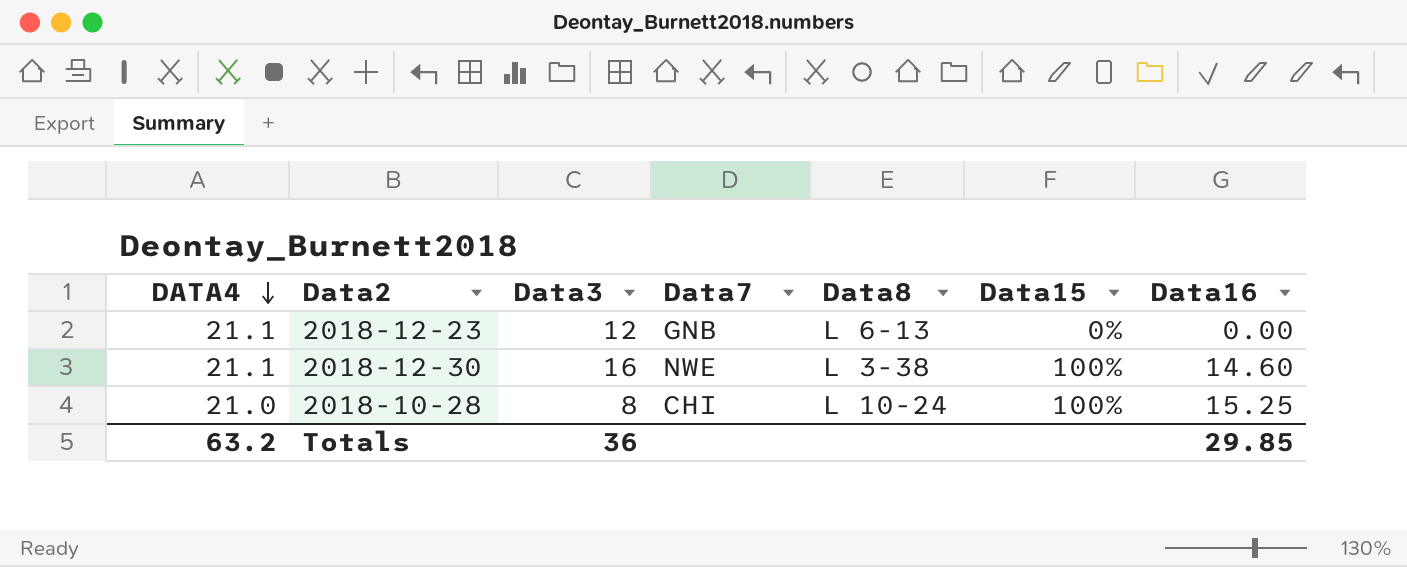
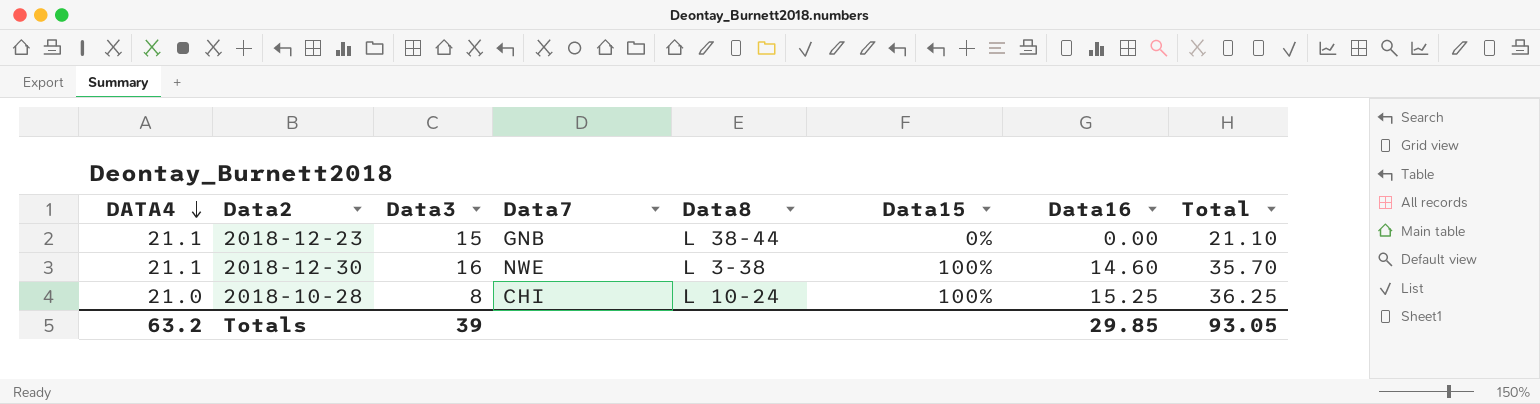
column Total | formula: none -> [DATA4] + [Data16]
2018-12-23 | Data3: 12 -> 15
2018-12-23 | Data8: L 6-13 -> L 38-44
Totals | Data3: 36 -> 39

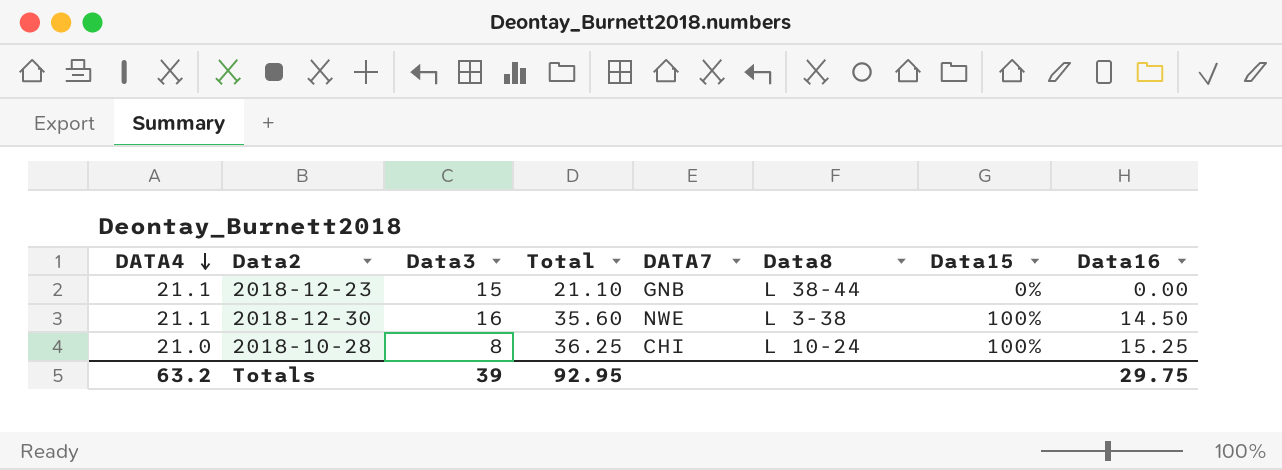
column Total | position: 8 -> 4
column name: Data7 -> DATA7
2018-12-30 | Total: 35.70 -> 35.60
2018-12-30 | Data16: 14.60 -> 14.50
Totals | Total: 93.05 -> 92.95
Totals | Data16: 29.85 -> 29.75

